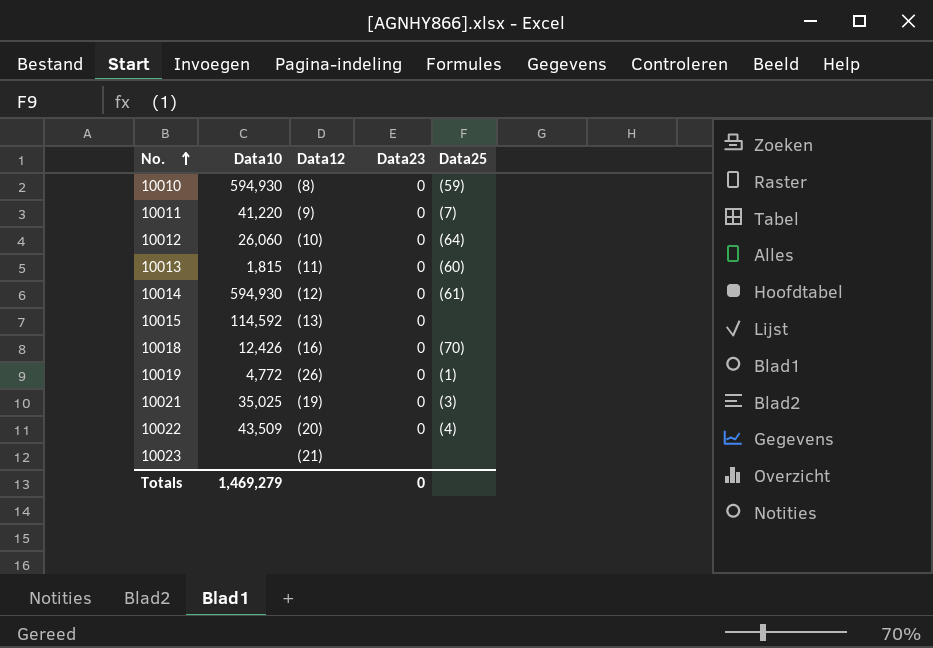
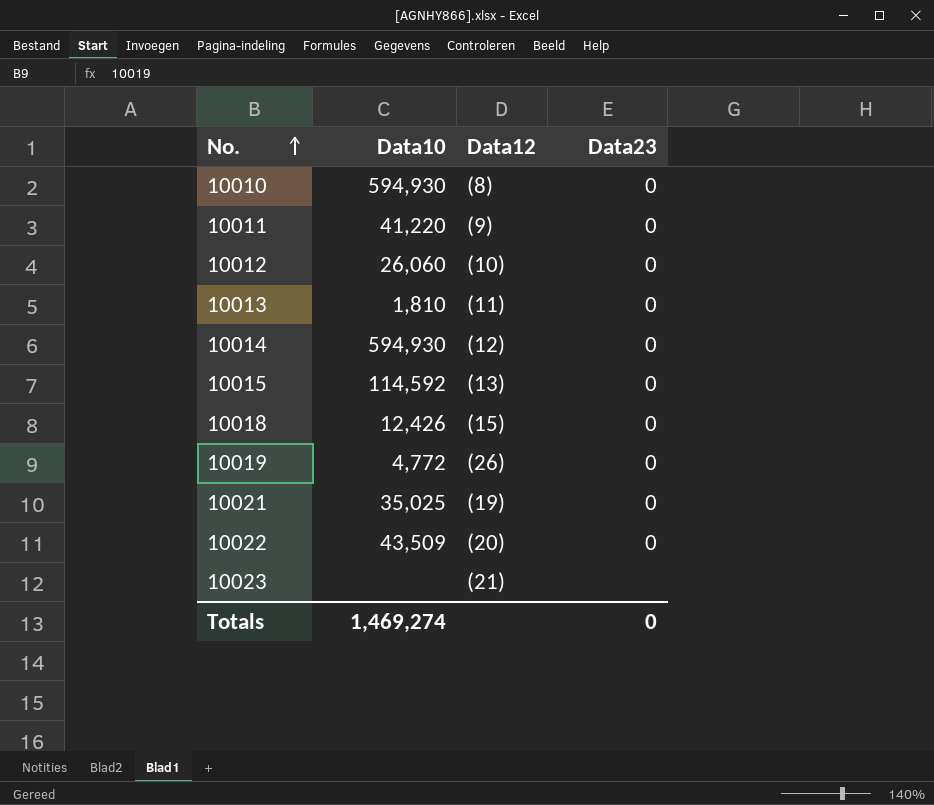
column Data25 | position: 5 -> none
10013 | Data10: 1,815 -> 1,810
10018 | Data12: (16) -> (15)
Totals | Data10: 1,469,279 -> 1,469,274

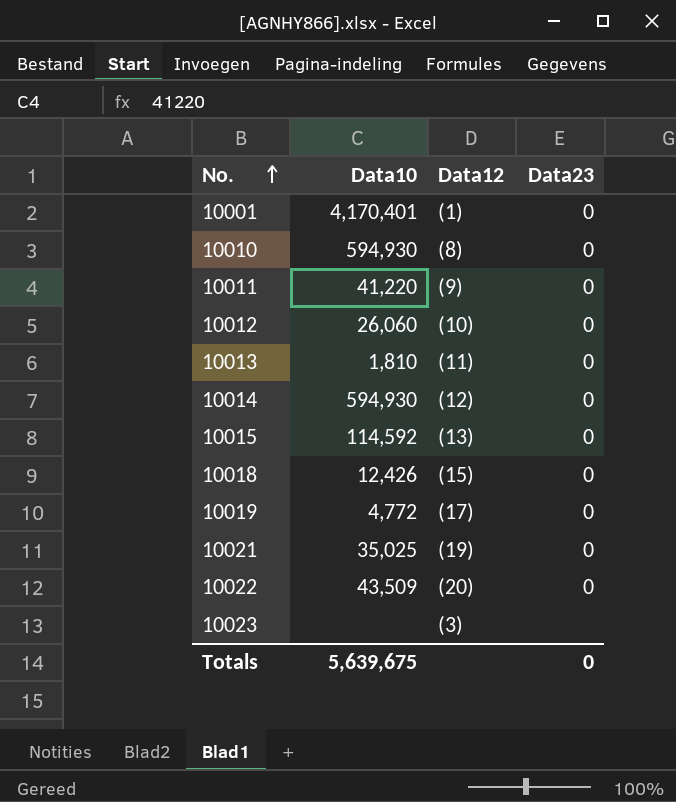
row 10001: none -> 4,170,401 | (1) | 0
10019 | Data12: (26) -> (17)
10023 | Data12: (21) -> (3)
Totals | Data10: 1,469,274 -> 5,639,675

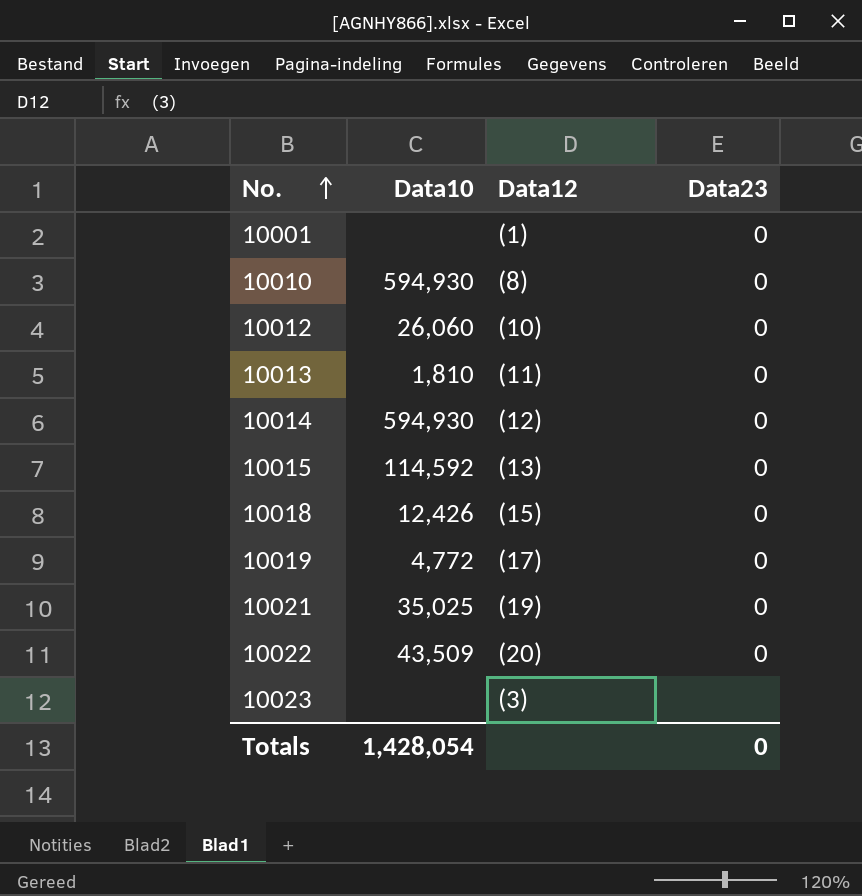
row 10011: 41,220 | (9) | 0 -> none
10001 | Data10: 4,170,401 -> none
Totals | Data10: 5,639,675 -> 1,428,054

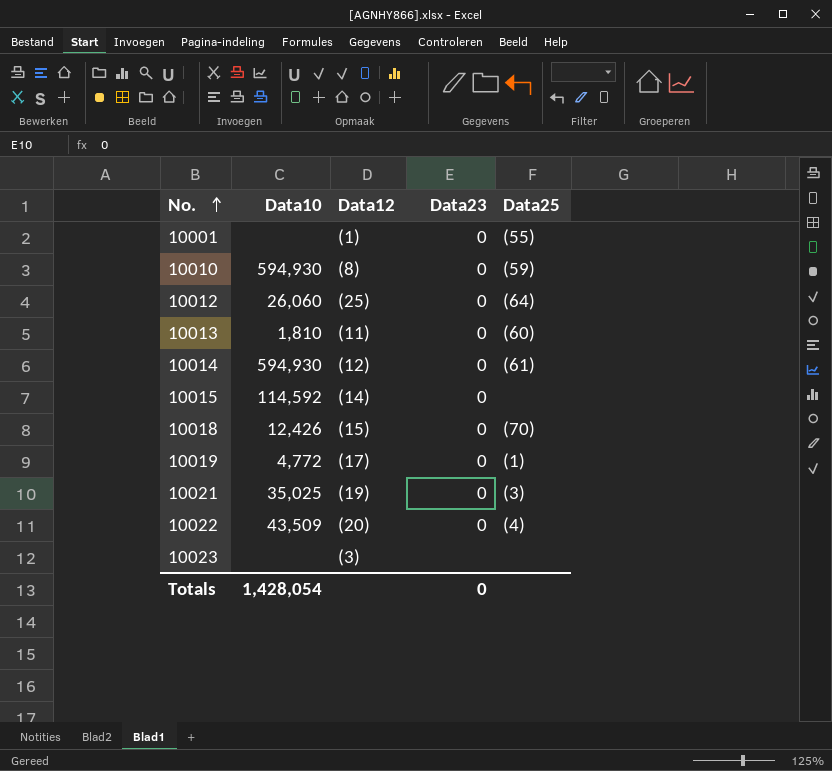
column Data25 | position: none -> 5
10012 | Data12: (10) -> (25)
10015 | Data12: (13) -> (14)

